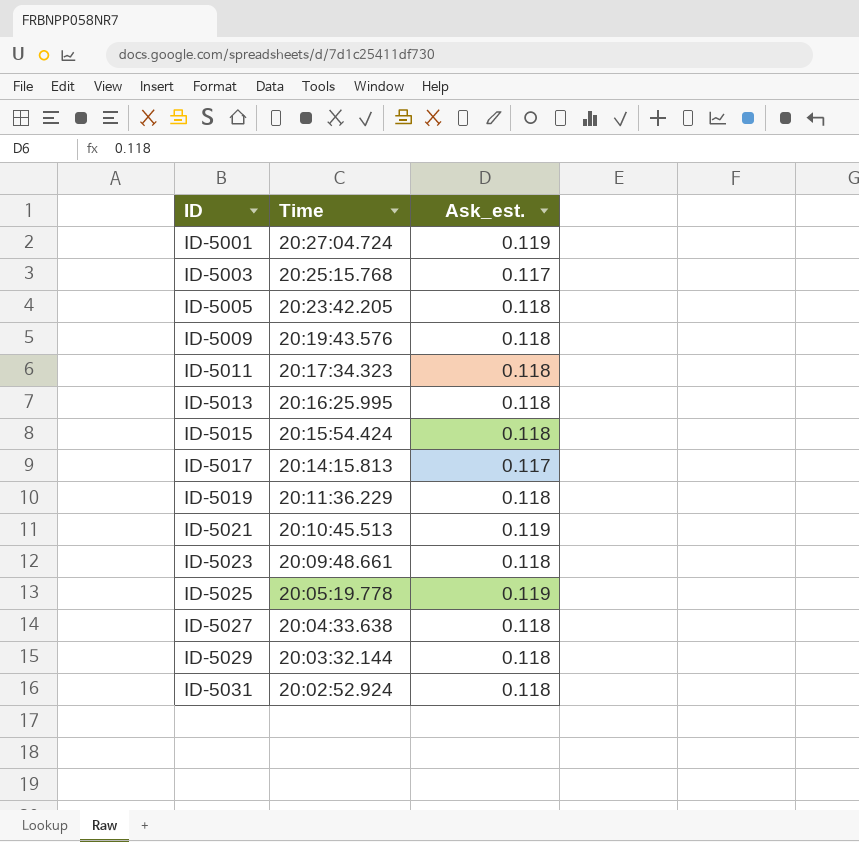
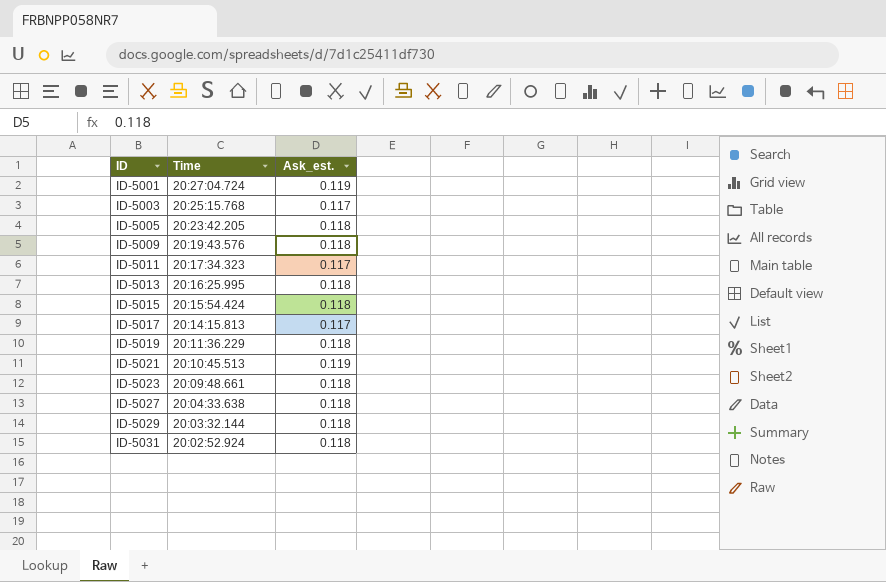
row ID-5025: 20:05:19.778 | 0.119 -> none
ID-5011 | Ask_est.: 0.118 -> 0.117

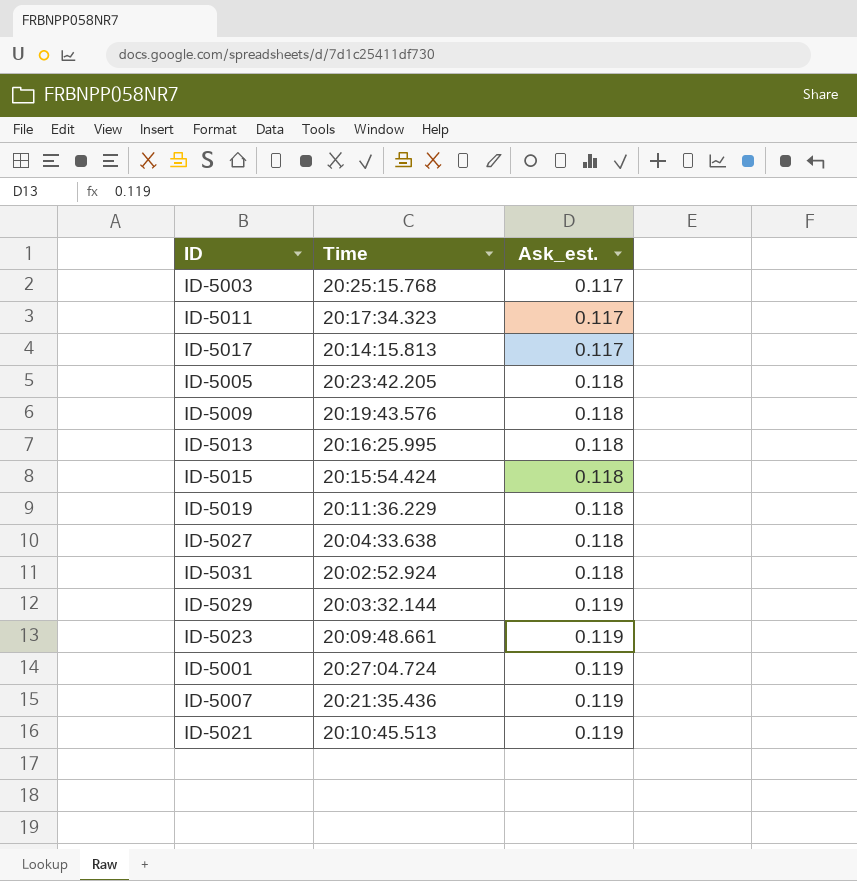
row order: ID ascending -> Ask_est. ascending
ID-5029 | Ask_est.: 0.118 -> 0.119
ID-5023 | Ask_est.: 0.118 -> 0.119
row ID-5007: none -> 20:21:35.436 | 0.119

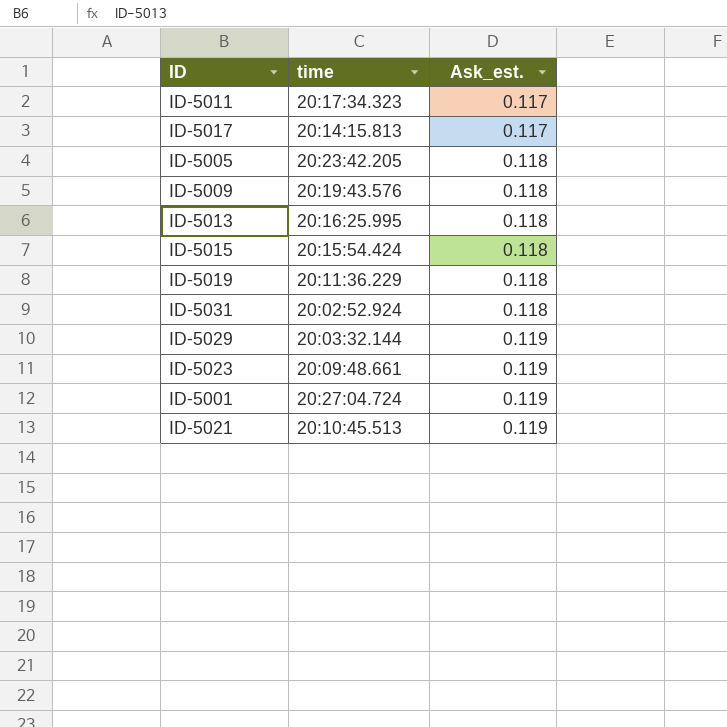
column name: Time -> time
row ID-5003: 20:25:15.768 | 0.117 -> none
row ID-5027: 20:04:33.638 | 0.118 -> none
row ID-5007: 20:21:35.436 | 0.119 -> none

